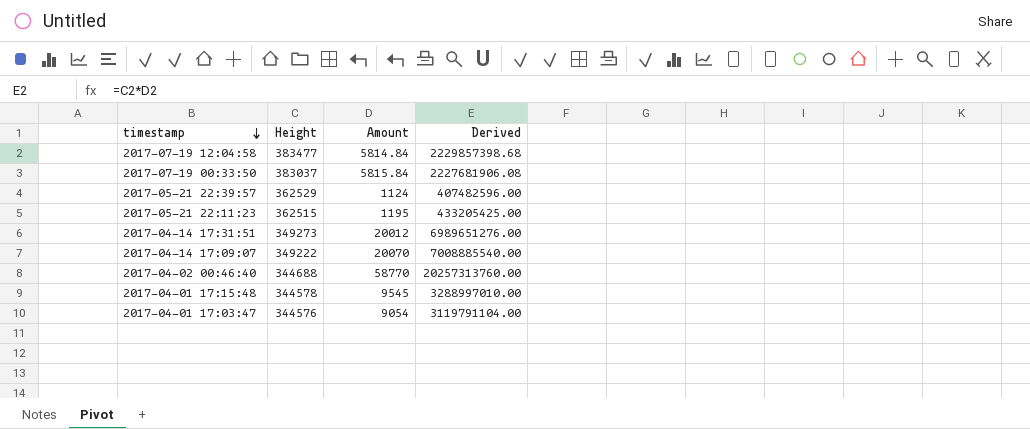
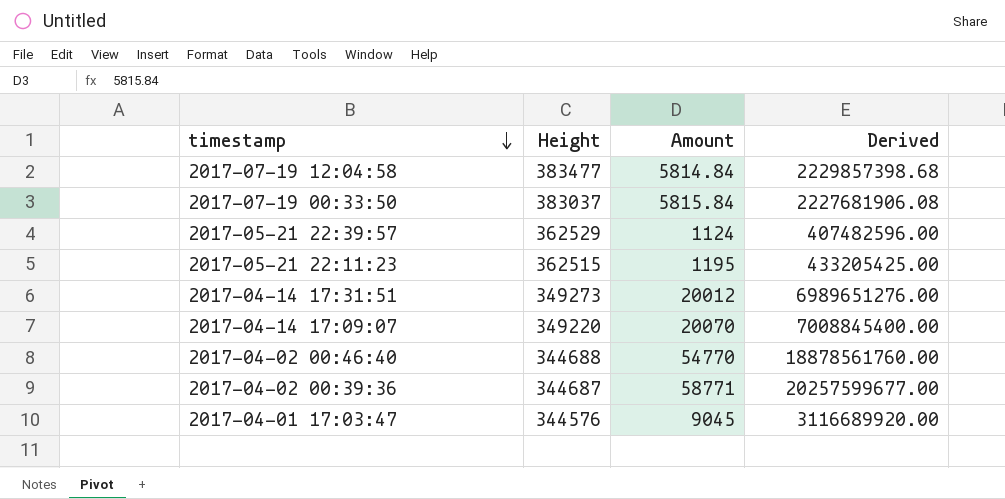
row 2017-04-01 17:15:48: 344578 | 9545 | 3288997010.00 -> none
2017-04-14 17:09:07 | Height: 349222 -> 349220
2017-04-14 17:09:07 | Derived: 7008885540.00 -> 7008845400.00
2017-04-02 00:46:40 | Amount: 58770 -> 54770
2017-04-02 00:46:40 | Derived: 20257313760.00 -> 18878561760.00
row 2017-04-02 00:39:36: none -> 344687 | 58771 | 20257599677.00
2017-04-01 17:03:47 | Amount: 9054 -> 9045
2017-04-01 17:03:47 | Derived: 3119791104.00 -> 3116689920.00

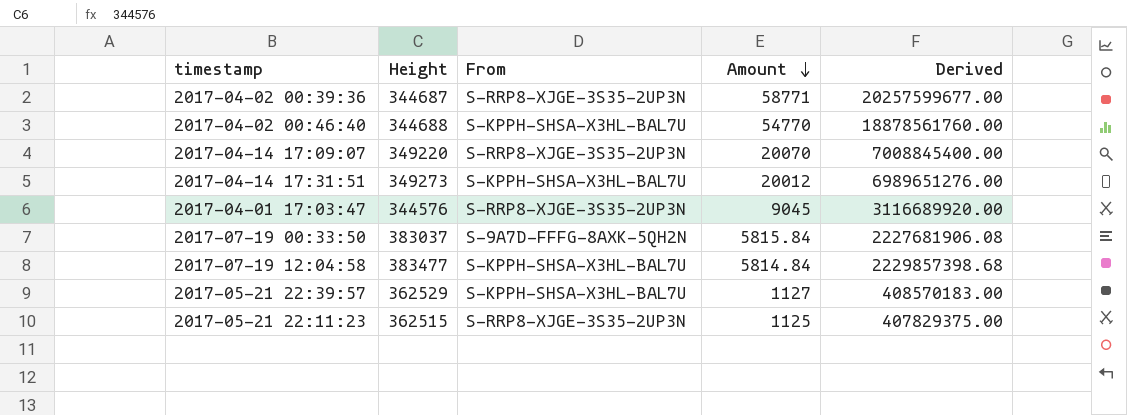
row order: timestamp descending -> Amount descending
column From | position: none -> 3
2017-05-21 22:39:57 | Amount: 1124 -> 1127
2017-05-21 22:39:57 | Derived: 407482596.00 -> 408570183.00
2017-05-21 22:11:23 | Amount: 1195 -> 1125
2017-05-21 22:11:23 | Derived: 433205425.00 -> 407829375.00

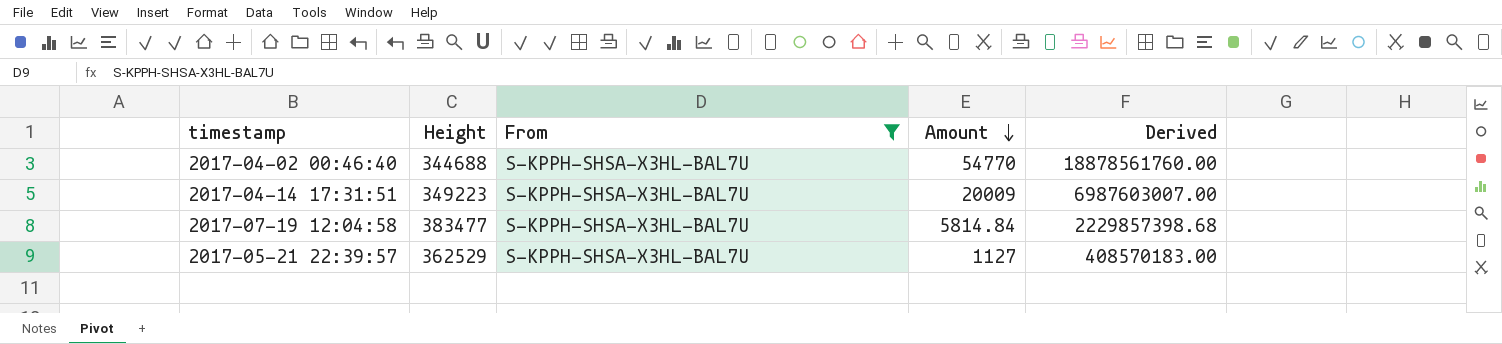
filter: none -> From = S-KPPH-SHSA-X3HL-BAL7U
2017-04-14 17:31:51 | Height: 349273 -> 349223
2017-04-14 17:31:51 | Amount: 20012 -> 20009
2017-04-14 17:31:51 | Derived: 6989651276.00 -> 6987603007.00

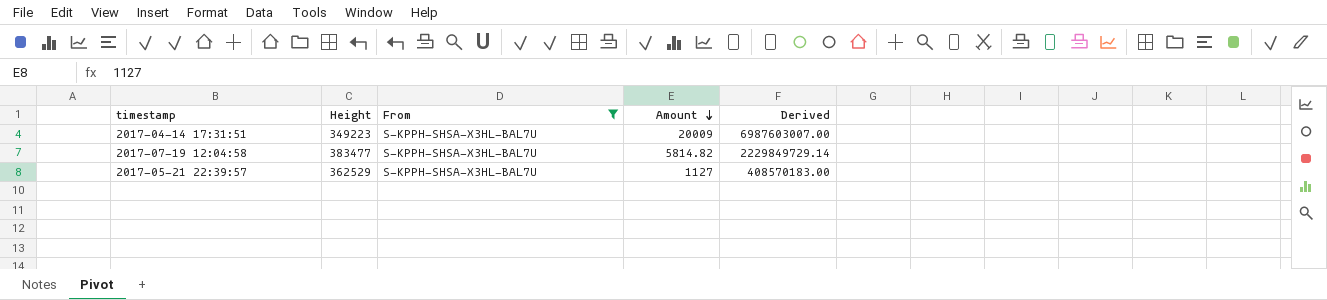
row 2017-04-02 00:46:40: 344688 | S-KPPH-SHSA-X3HL-BAL7U | 54770 | 18878561760.00 -> none
2017-07-19 12:04:58 | Amount: 5814.84 -> 5814.82
2017-07-19 12:04:58 | Derived: 2229857398.68 -> 2229849729.14

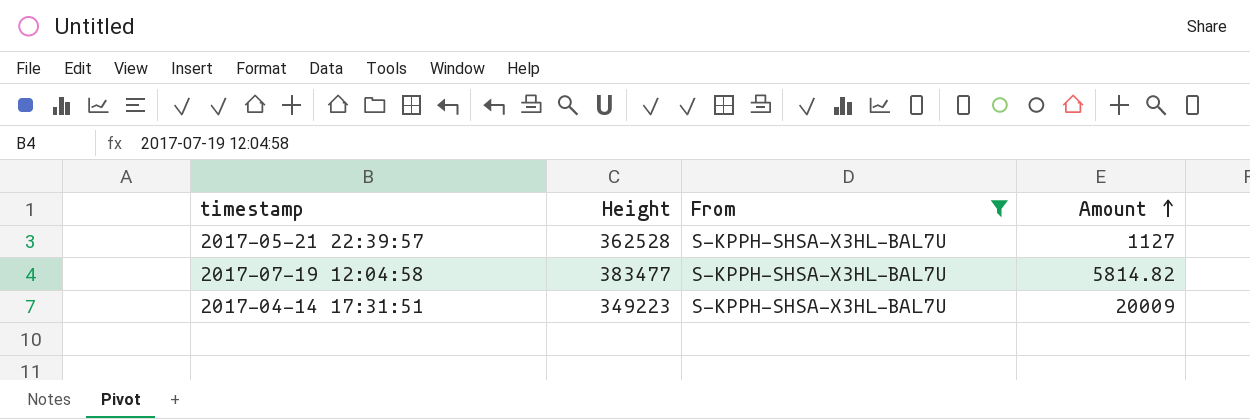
row order: Amount descending -> Amount ascending
column Derived | formula: [Height] * [Amount] -> none
2017-05-21 22:39:57 | Height: 362529 -> 362528

